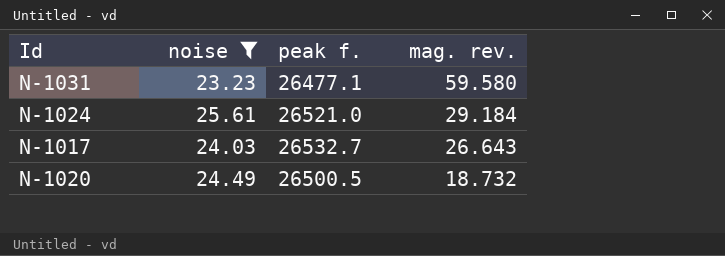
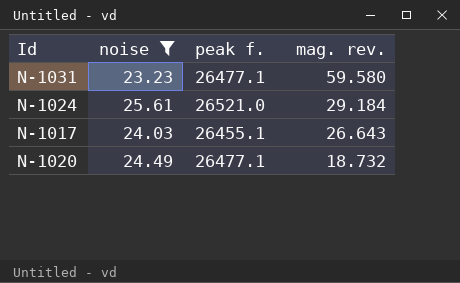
N-1017 | peak f.: 26532.7 -> 26455.1
N-1020 | peak f.: 26500.5 -> 26477.1

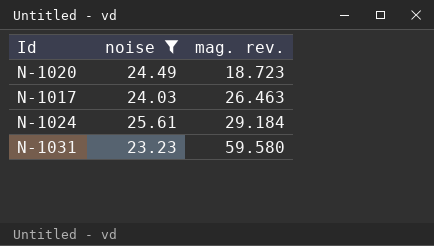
row order: mag. rev. descending -> mag. rev. ascending
column peak f. | position: 3 -> none
N-1020 | mag. rev.: 18.732 -> 18.723
N-1017 | mag. rev.: 26.643 -> 26.463

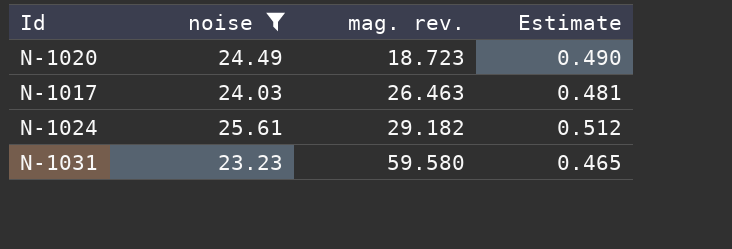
column Estimate | formula: none -> [noise] * 0.02
N-1024 | mag. rev.: 29.184 -> 29.182

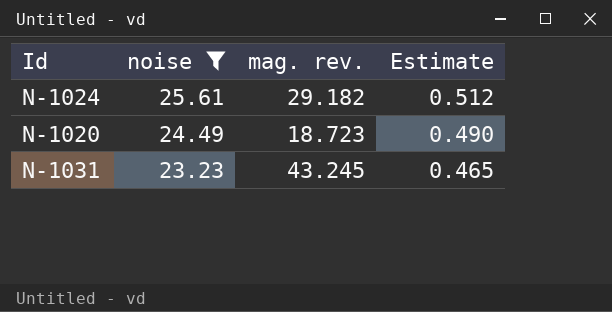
row order: mag. rev. ascending -> noise descending
row N-1017: 24.03 | 26.463 | 0.481 -> none
N-1031 | mag. rev.: 59.580 -> 43.245

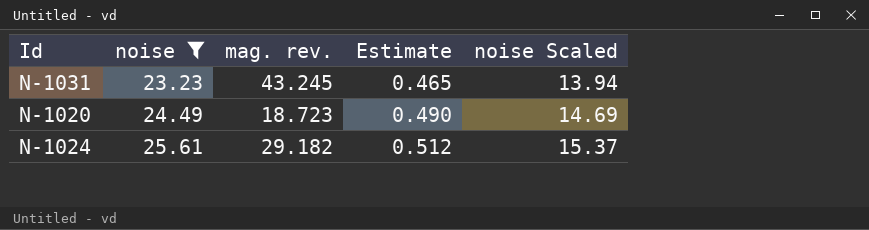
row order: noise descending -> noise ascending
column noise Scaled | formula: none -> [noise] * 0.6

